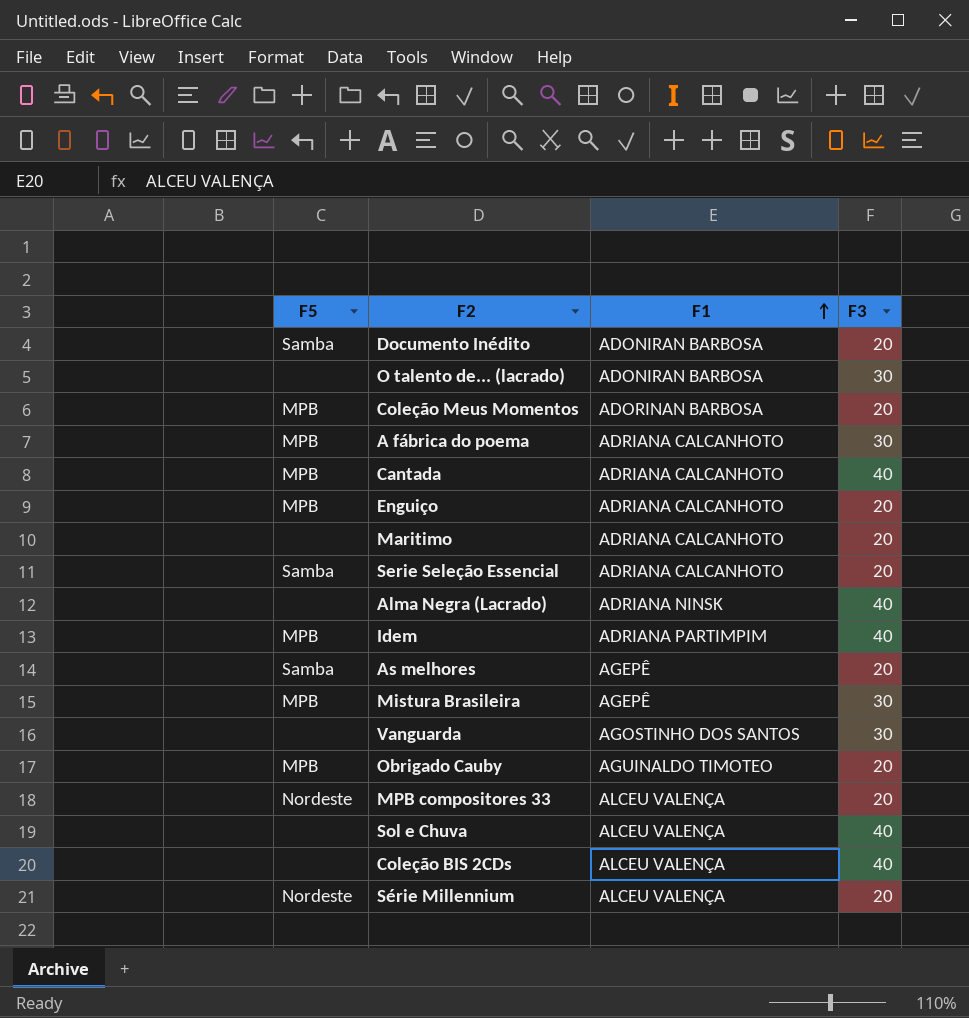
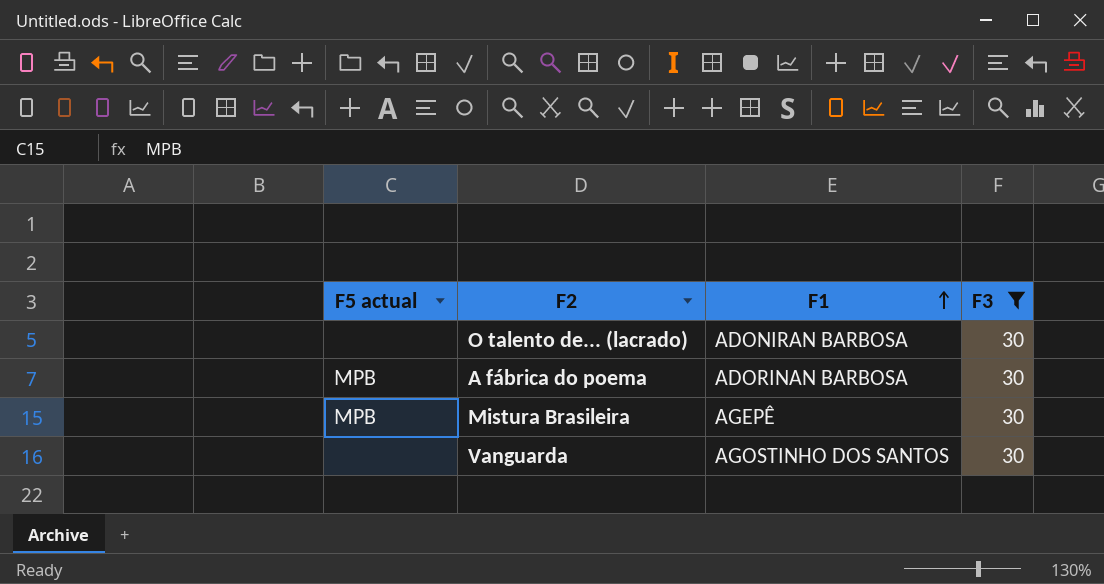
filter: none -> F3 = 30
column name: F5 -> F5 actual
A fábrica do poema | F1: ADRIANA CALCANHOTO -> ADORINAN BARBOSA

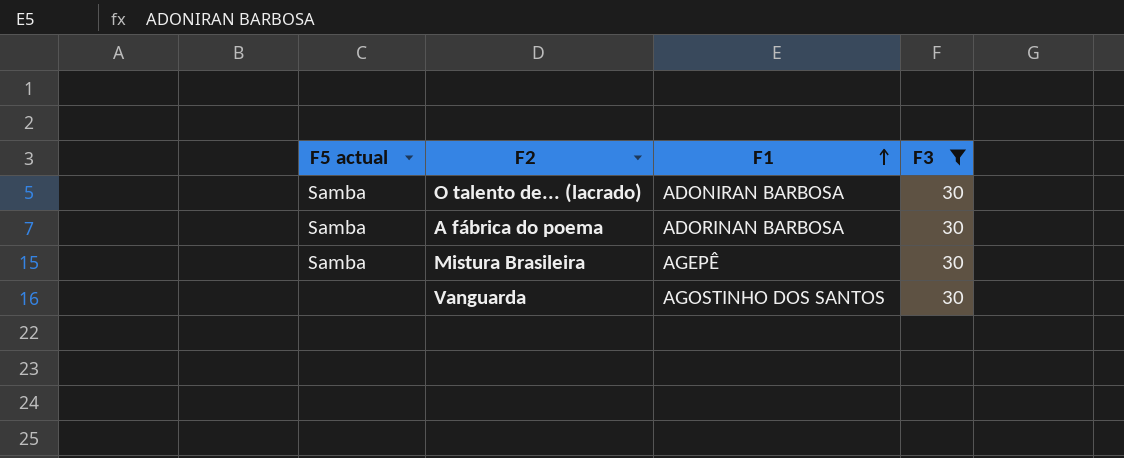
O talento de... (lacrado) | F5 actual: none -> Samba
A fábrica do poema | F5 actual: MPB -> Samba
Mistura Brasileira | F5 actual: MPB -> Samba

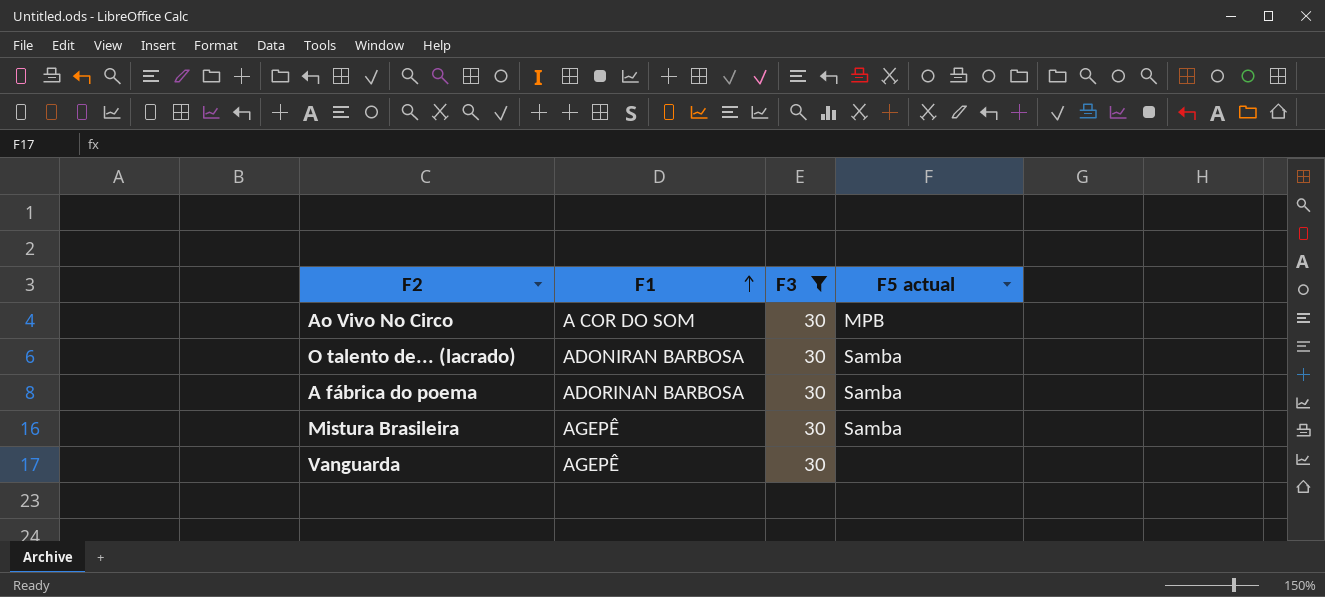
column F5 actual | position: 1 -> 4
row Ao Vivo No Circo: none -> A COR DO SOM | 30 | MPB
Vanguarda | F1: AGOSTINHO DOS SANTOS -> AGEPÊ

